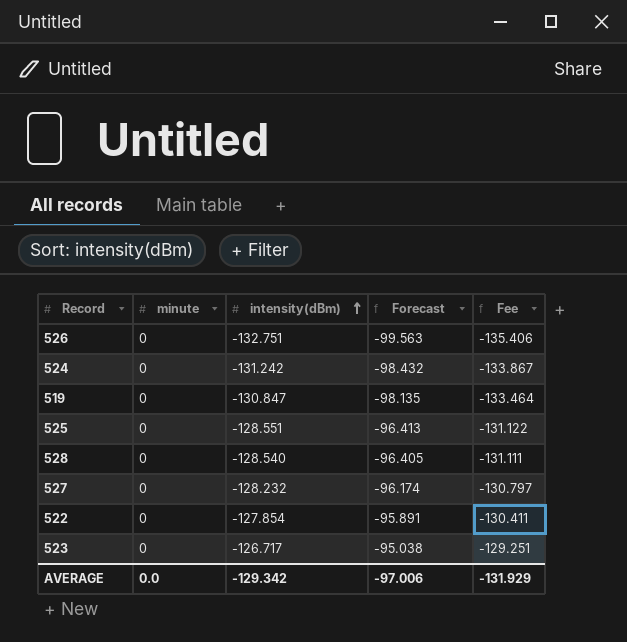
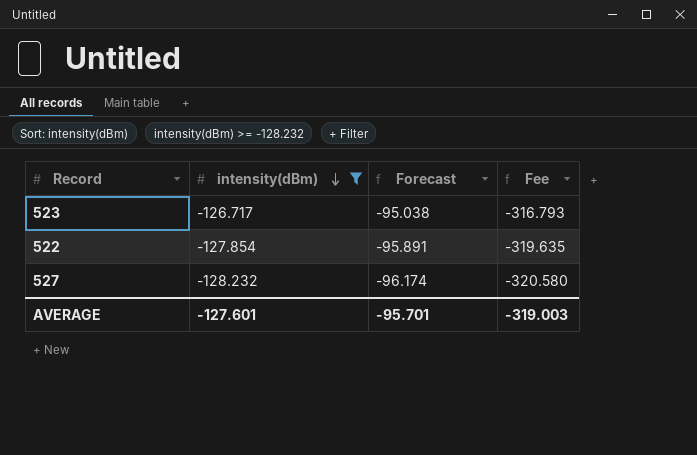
filter: none -> intensity(dBm) >= -128.232
row order: intensity(dBm) ascending -> intensity(dBm) descending
column minute | position: 2 -> none
column Fee | formula: [intensity(dBm)] * 1.02 -> [intensity(dBm)] * 2.5
AVERAGE | intensity(dBm): -129.342 -> -127.601
AVERAGE | Forecast: -97.006 -> -95.701
AVERAGE | Fee: -131.929 -> -319.003

